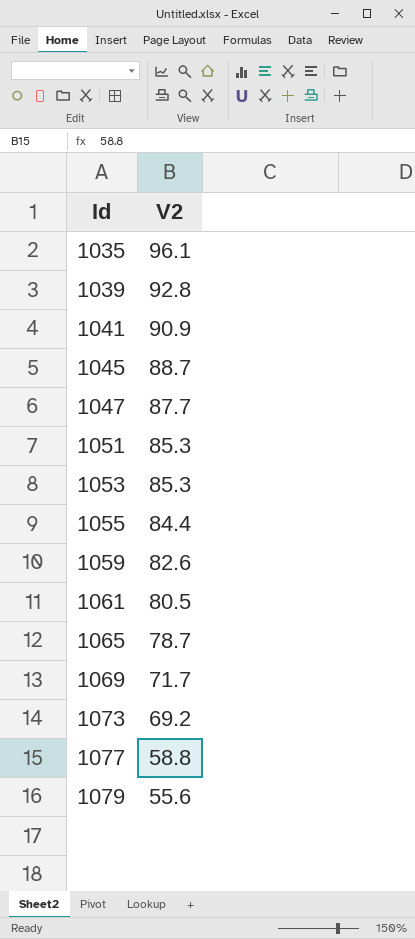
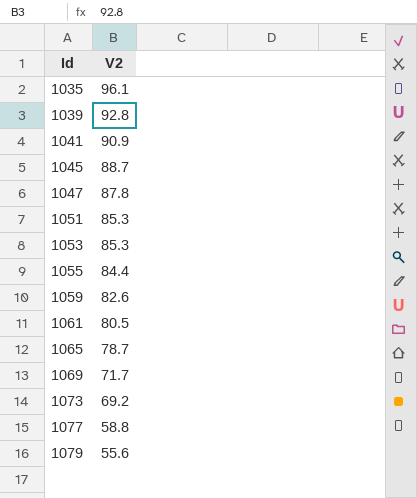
1047 | V2: 87.7 -> 87.8

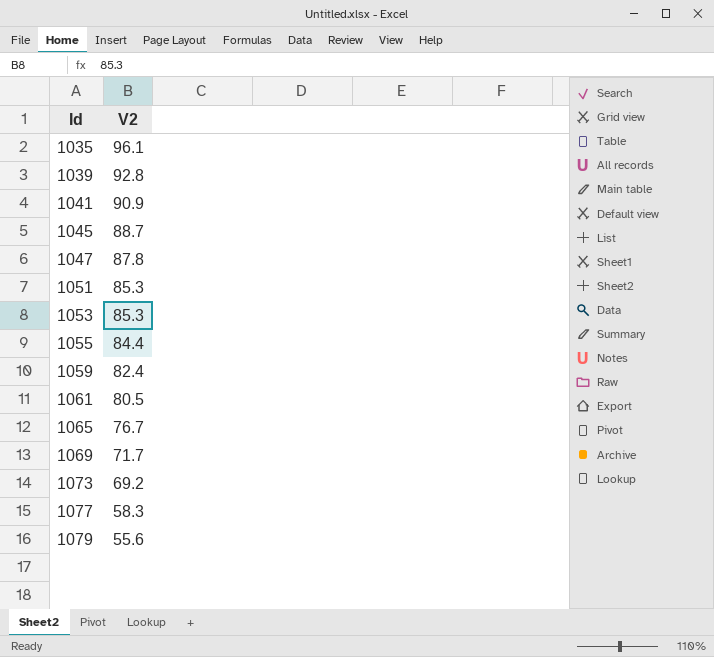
1059 | V2: 82.6 -> 82.4
1065 | V2: 78.7 -> 76.7
1077 | V2: 58.8 -> 58.3

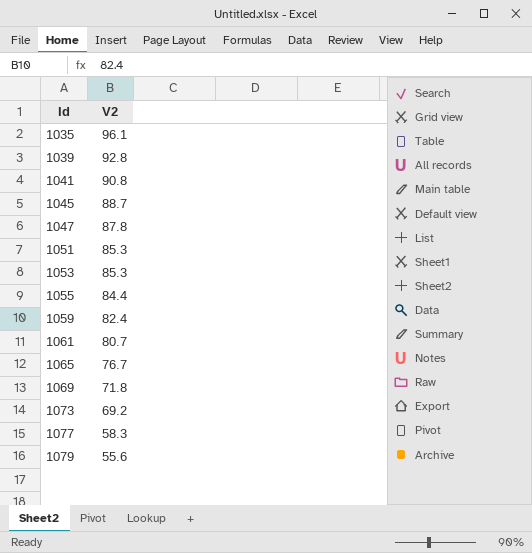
1041 | V2: 90.9 -> 90.8
1061 | V2: 80.5 -> 80.7
1069 | V2: 71.7 -> 71.8

